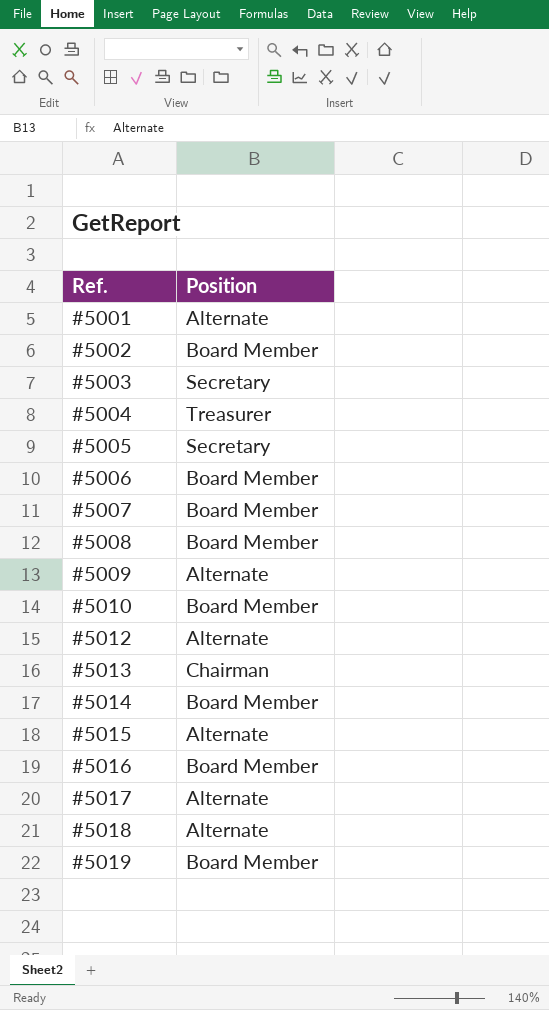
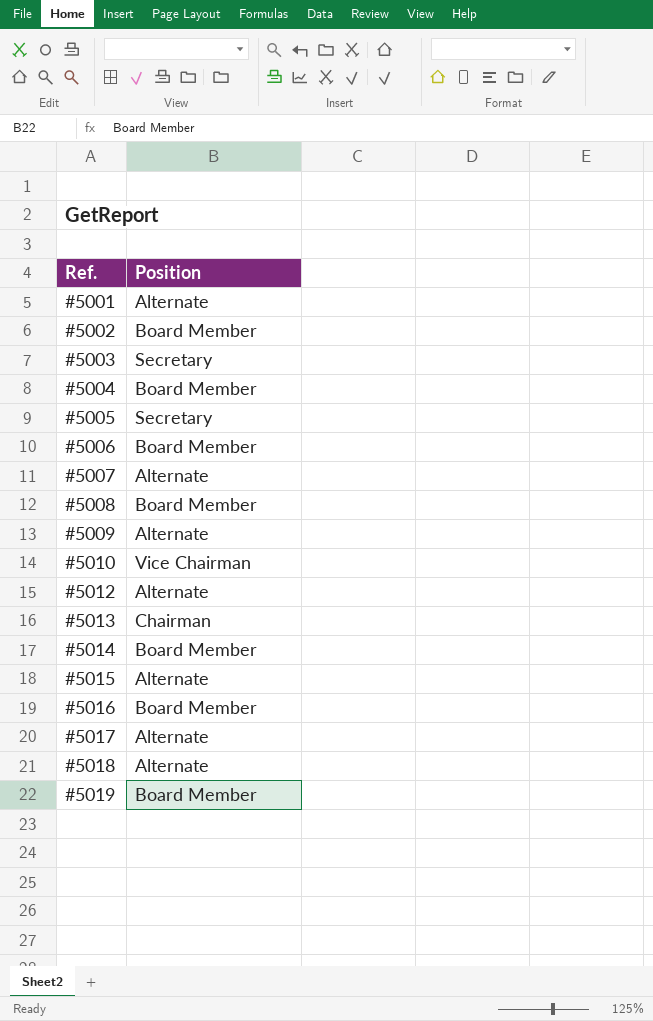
#5004 | Position: Treasurer -> Board Member
#5007 | Position: Board Member -> Alternate
#5010 | Position: Board Member -> Vice Chairman

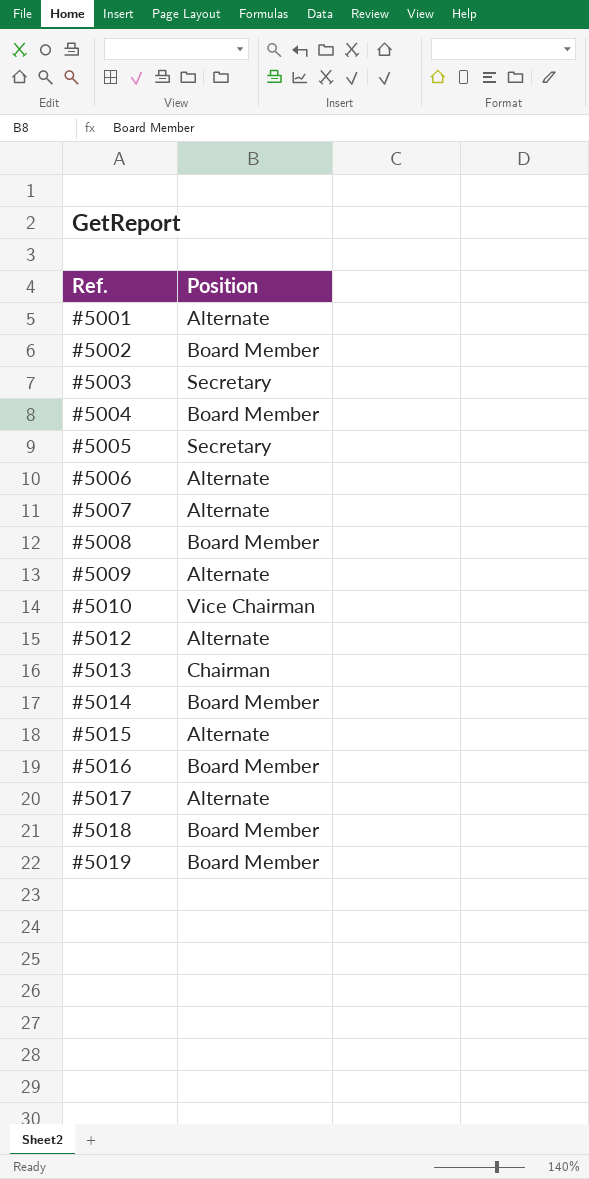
#5006 | Position: Board Member -> Alternate
#5018 | Position: Alternate -> Board Member

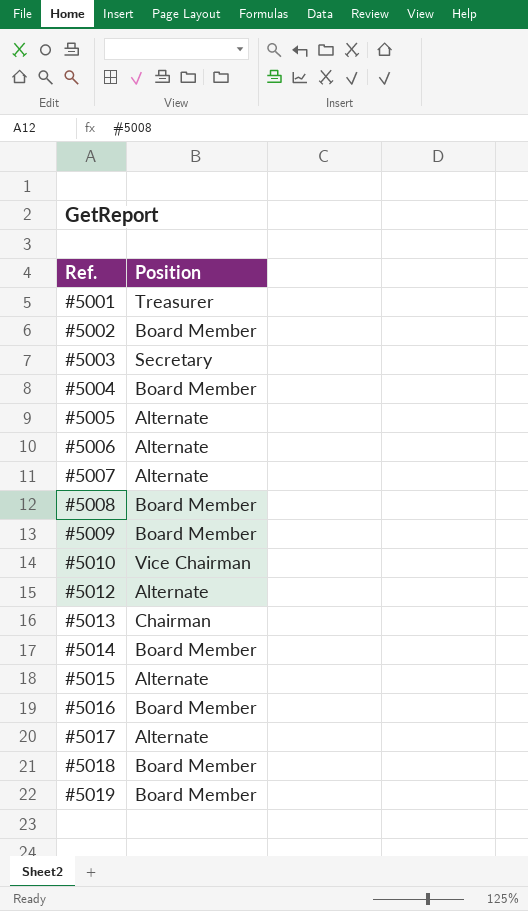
#5001 | Position: Alternate -> Treasurer
#5005 | Position: Secretary -> Alternate
#5009 | Position: Alternate -> Board Member

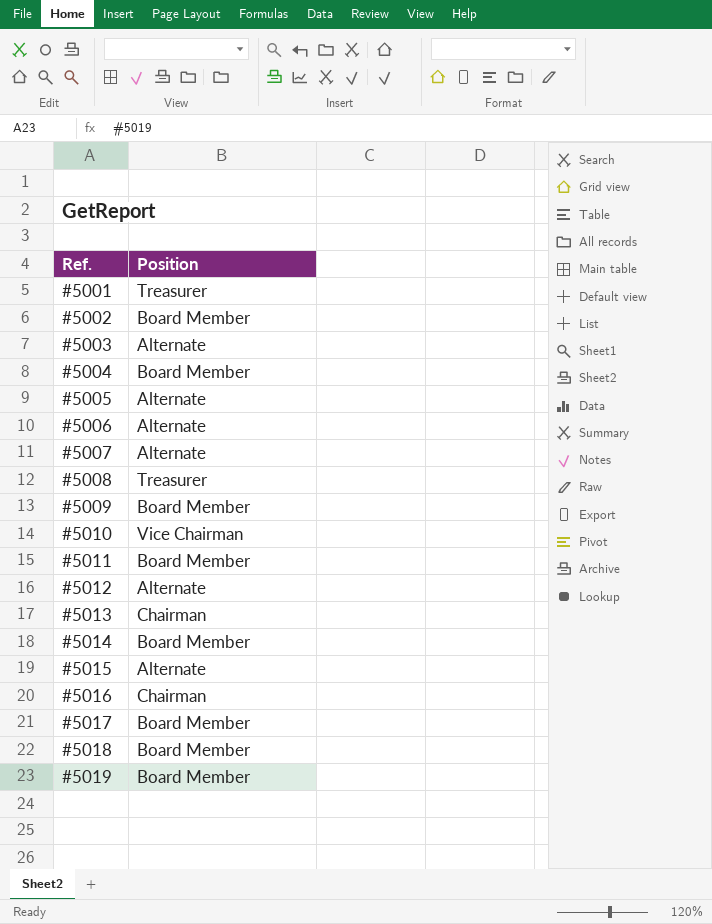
#5003 | Position: Secretary -> Alternate
#5008 | Position: Board Member -> Treasurer
row #5011: none -> Board Member
#5016 | Position: Board Member -> Chairman
#5017 | Position: Alternate -> Board Member

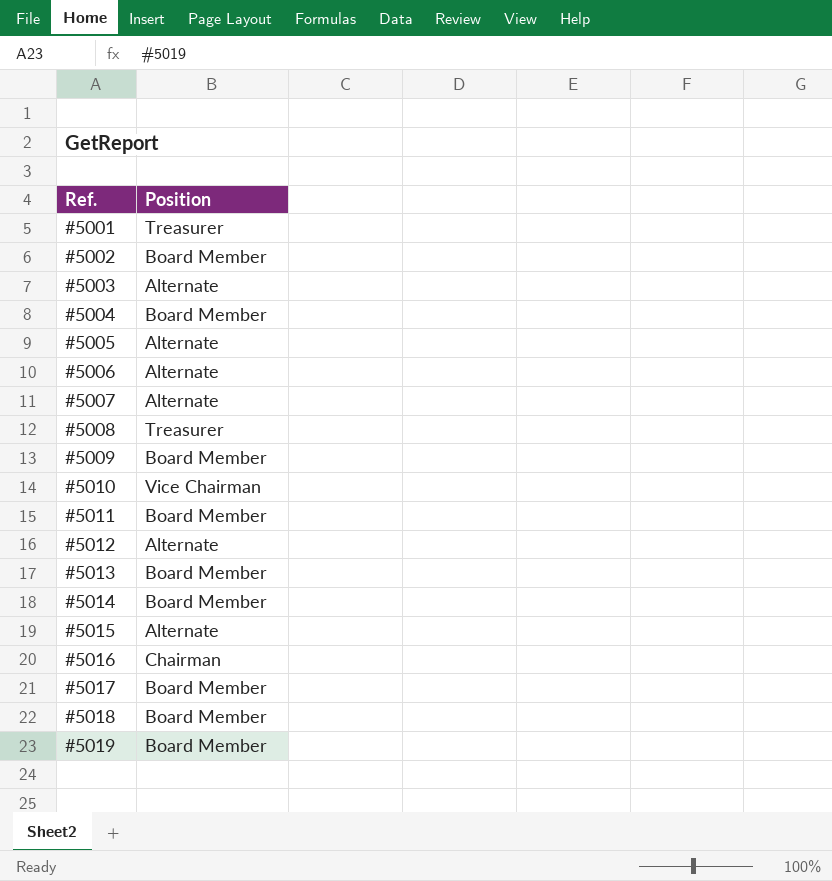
#5013 | Position: Chairman -> Board Member

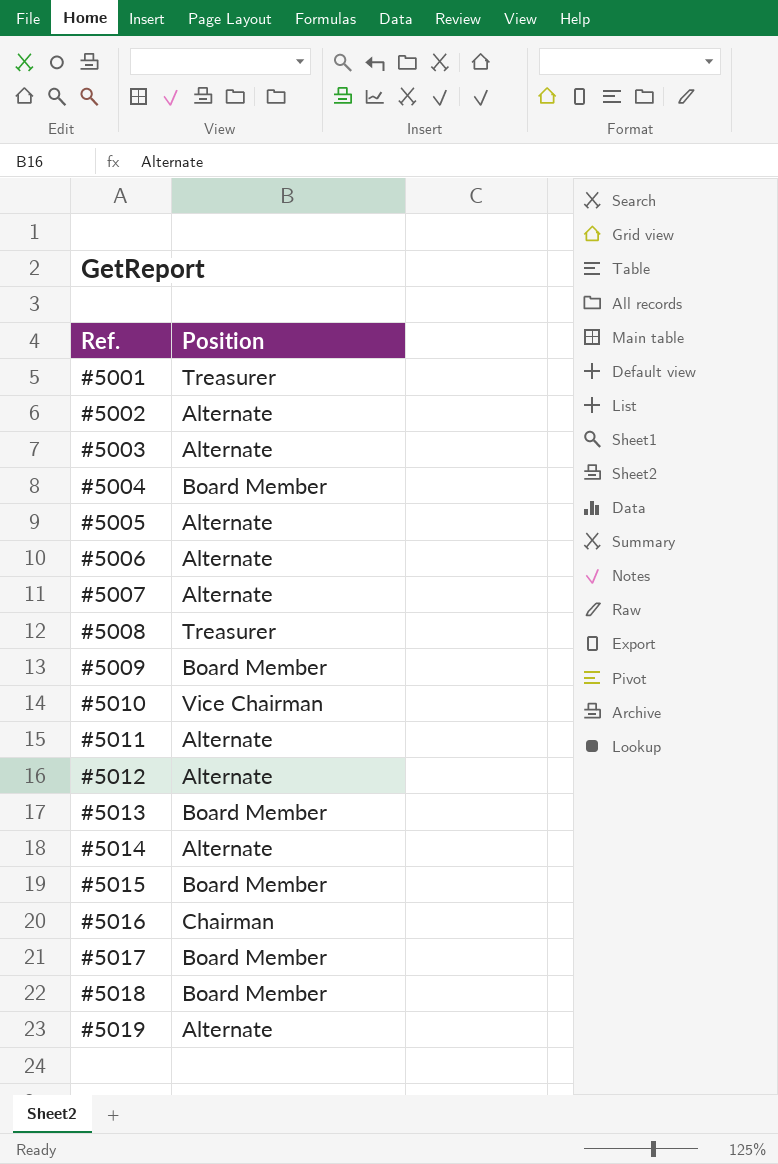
#5002 | Position: Board Member -> Alternate
#5011 | Position: Board Member -> Alternate
#5014 | Position: Board Member -> Alternate
#5015 | Position: Alternate -> Board Member
#5019 | Position: Board Member -> Alternate

